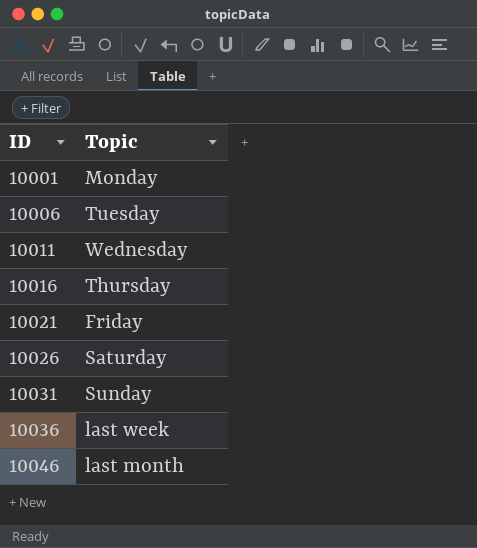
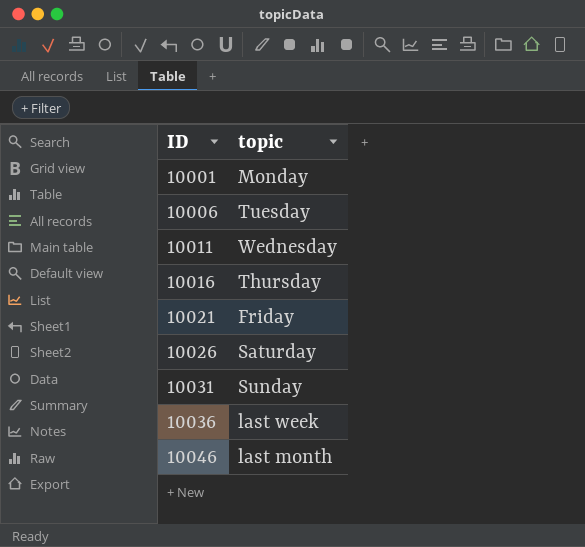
column name: Topic -> topic

